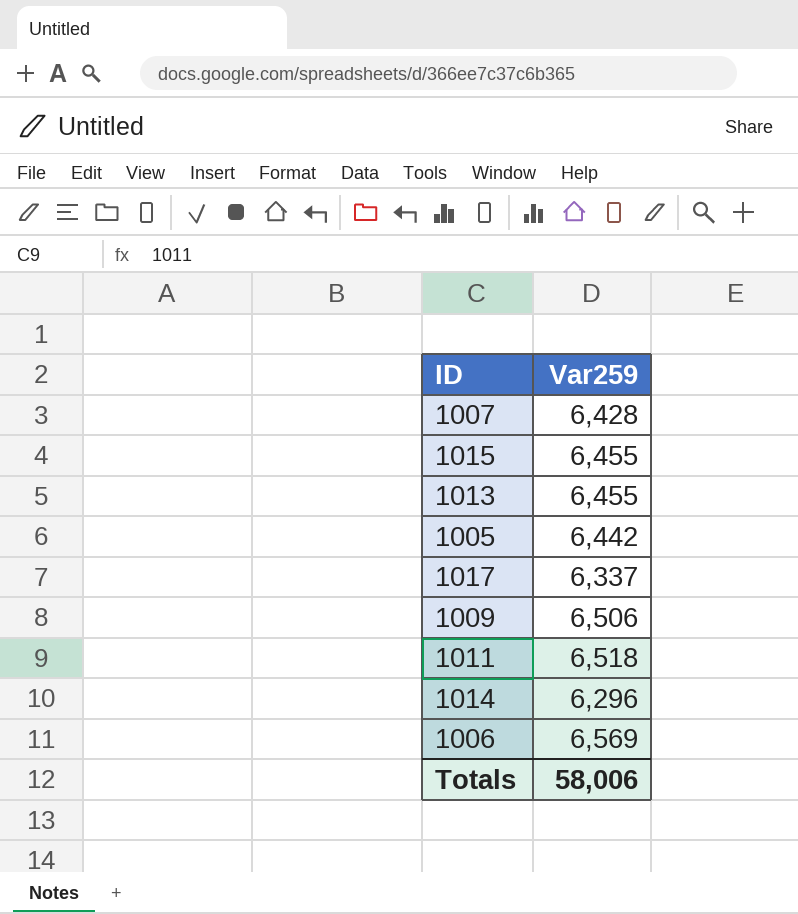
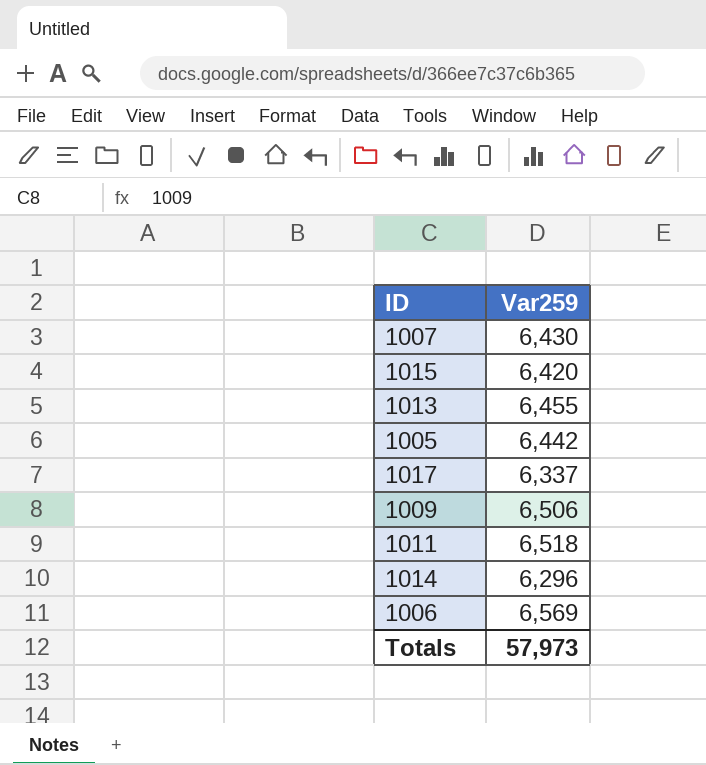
1007 | Var259: 6,428 -> 6,430
1015 | Var259: 6,455 -> 6,420
Totals | Var259: 58,006 -> 57,973

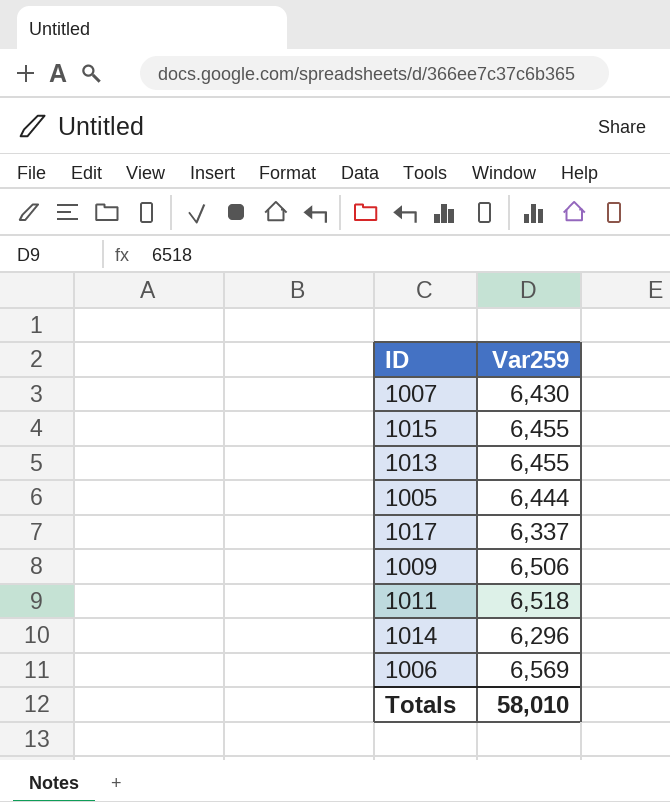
1015 | Var259: 6,420 -> 6,455
1005 | Var259: 6,442 -> 6,444
Totals | Var259: 57,973 -> 58,010

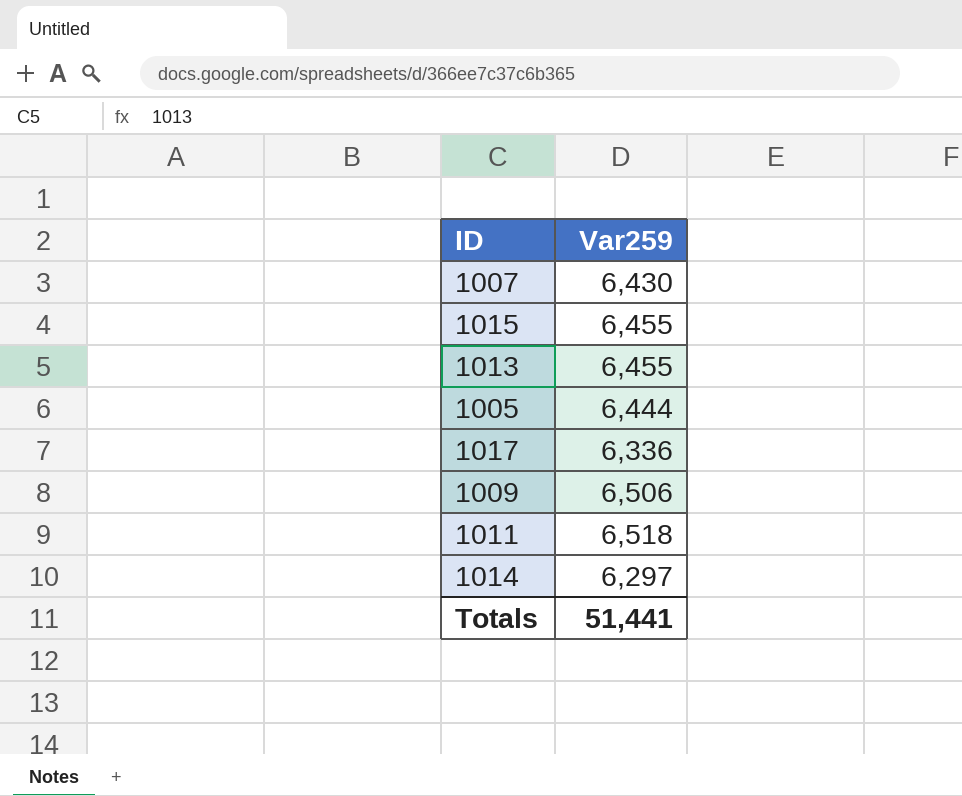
row 1006: 6,569 -> none
1017 | Var259: 6,337 -> 6,336
1014 | Var259: 6,296 -> 6,297
Totals | Var259: 58,010 -> 51,441

